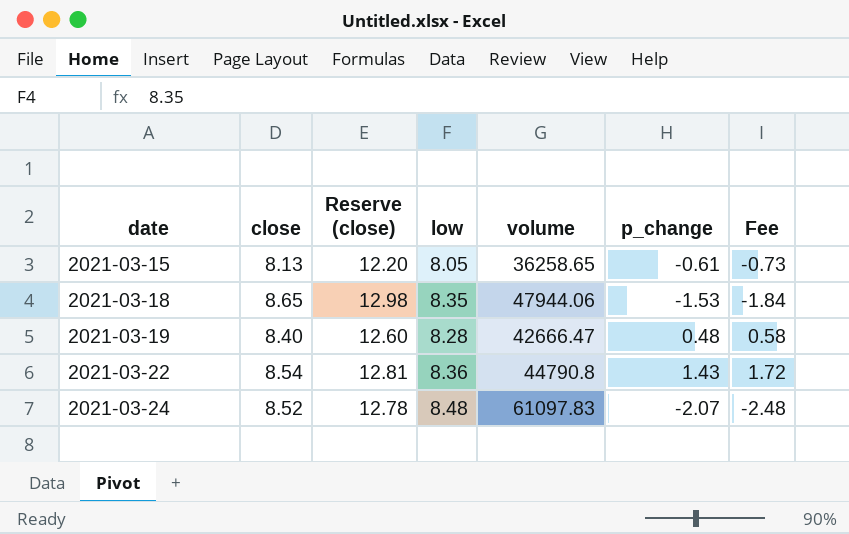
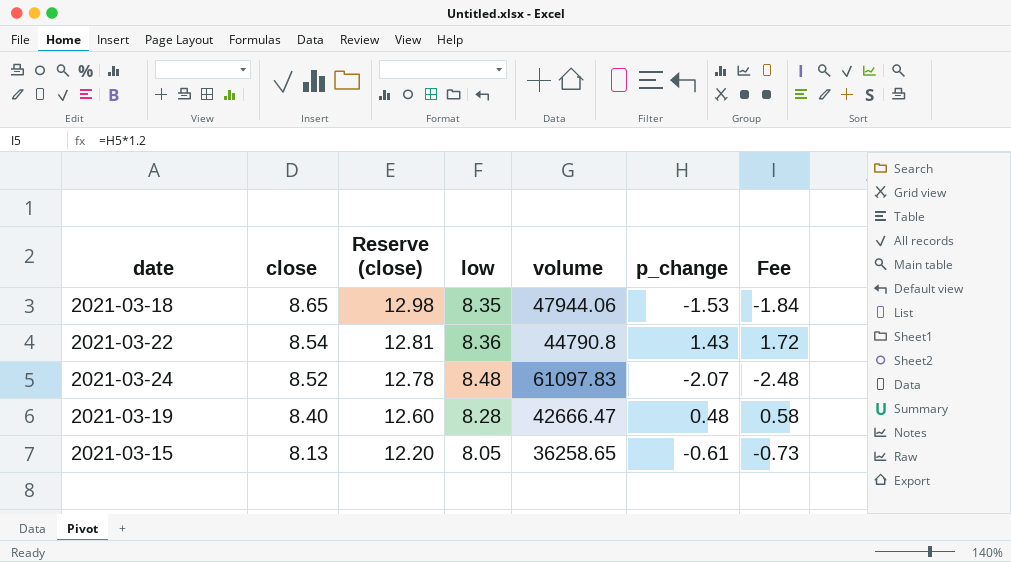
row order: date ascending -> close descending

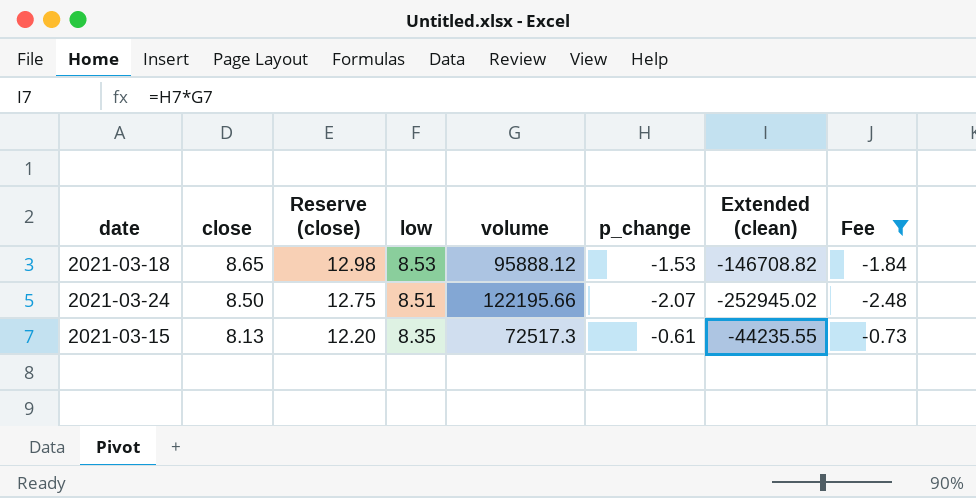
filter: none -> Fee <= -0.73
column Extended (clean) | formula: none -> [volume] * [p_change]
2021-03-18 | low: 8.35 -> 8.53
2021-03-18 | volume: 47944.06 -> 95888.12
2021-03-24 | close: 8.52 -> 8.50
2021-03-24 | Reserve (close): 12.78 -> 12.75
2021-03-24 | low: 8.48 -> 8.51
2021-03-24 | volume: 61097.83 -> 122195.66
2021-03-15 | low: 8.05 -> 8.35
2021-03-15 | volume: 36258.65 -> 72517.3

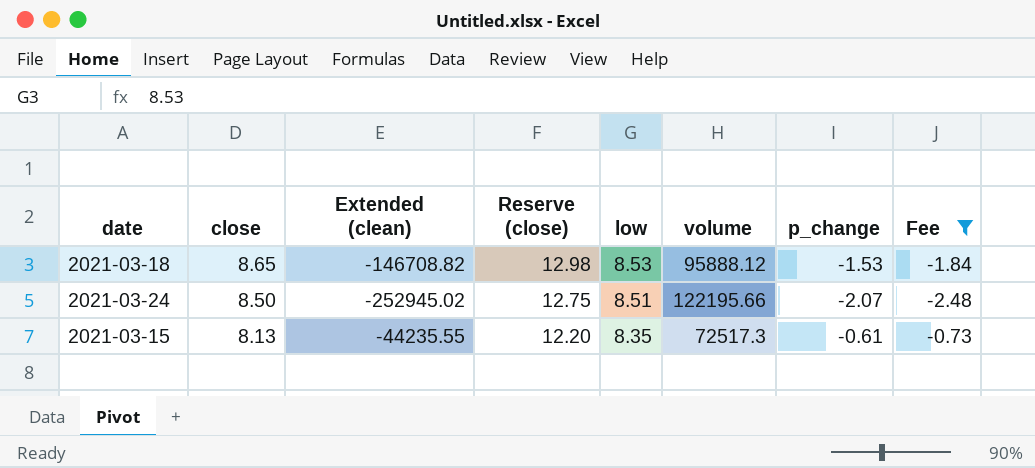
column Extended (clean) | position: 7 -> 3

